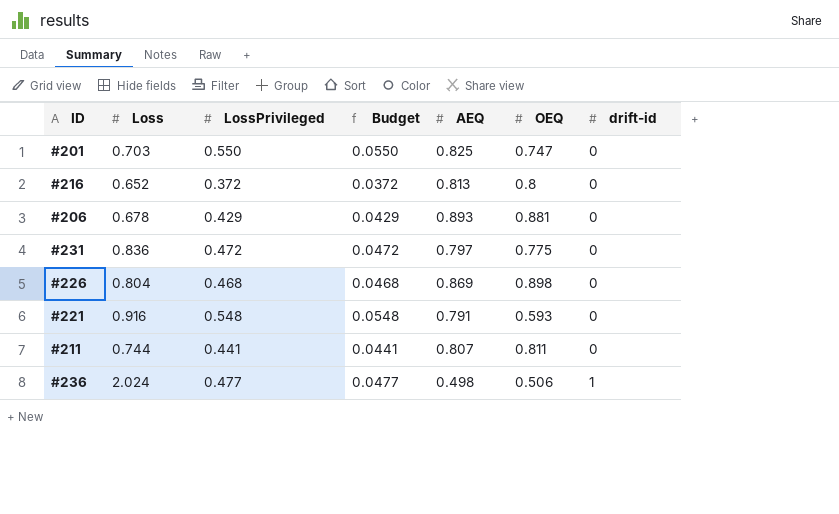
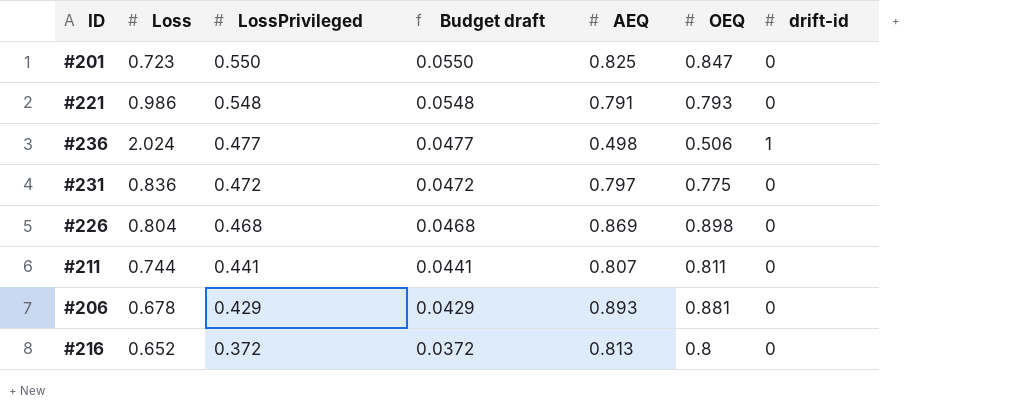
row order: drift-id ascending -> LossPrivileged descending
column name: Budget -> Budget draft
#201 | Loss: 0.703 -> 0.723
#201 | OEQ: 0.747 -> 0.847
#221 | Loss: 0.916 -> 0.986
#221 | OEQ: 0.593 -> 0.793

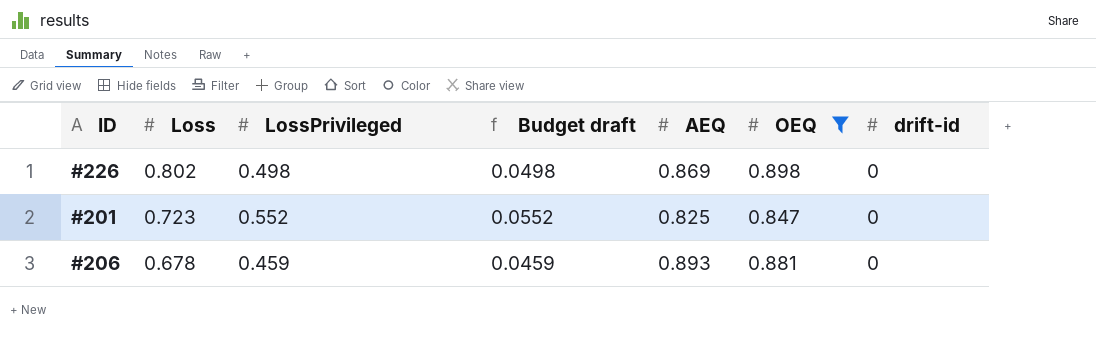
filter: none -> OEQ >= 0.847
row order: LossPrivileged descending -> Loss descending
#226 | Loss: 0.804 -> 0.802
#226 | LossPrivileged: 0.468 -> 0.498
#226 | Budget draft: 0.0468 -> 0.0498
#201 | LossPrivileged: 0.550 -> 0.552
#201 | Budget draft: 0.0550 -> 0.0552
#206 | LossPrivileged: 0.429 -> 0.459
#206 | Budget draft: 0.0429 -> 0.0459

